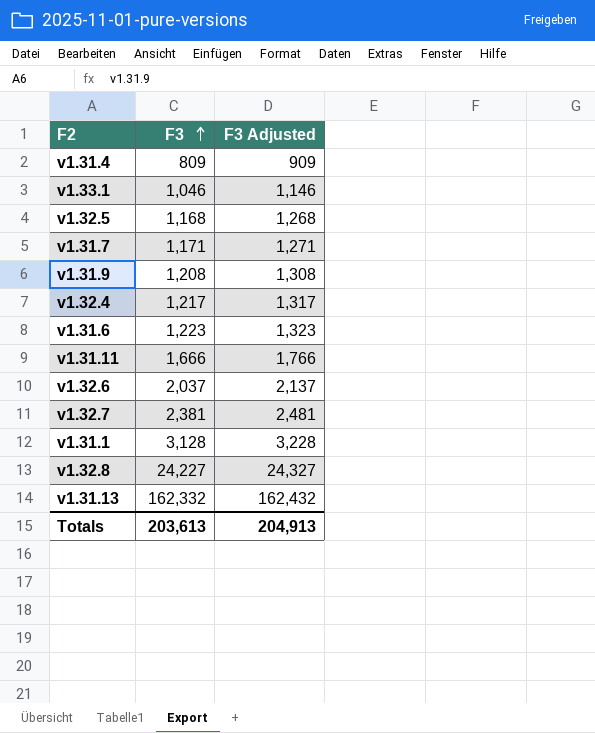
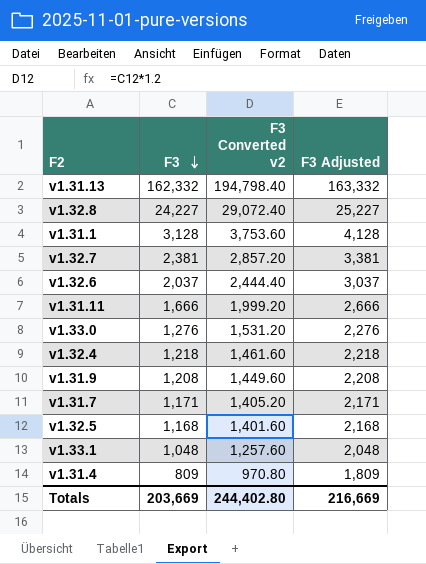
row order: F3 ascending -> F3 descending
column F3 Converted v2 | formula: none -> [F3] * 1.2
column F3 Adjusted | formula: [F3] + 100 -> [F3] + 1000
row v1.31.6: 1,223 | 1,323 -> none
row v1.33.0: none -> 1,276 | 1,531.20 | 2,276
v1.32.4 | F3: 1,217 -> 1,218
v1.33.1 | F3: 1,046 -> 1,048
Totals | F3: 203,613 -> 203,669
Totals | F3 Adjusted: 204,913 -> 216,669

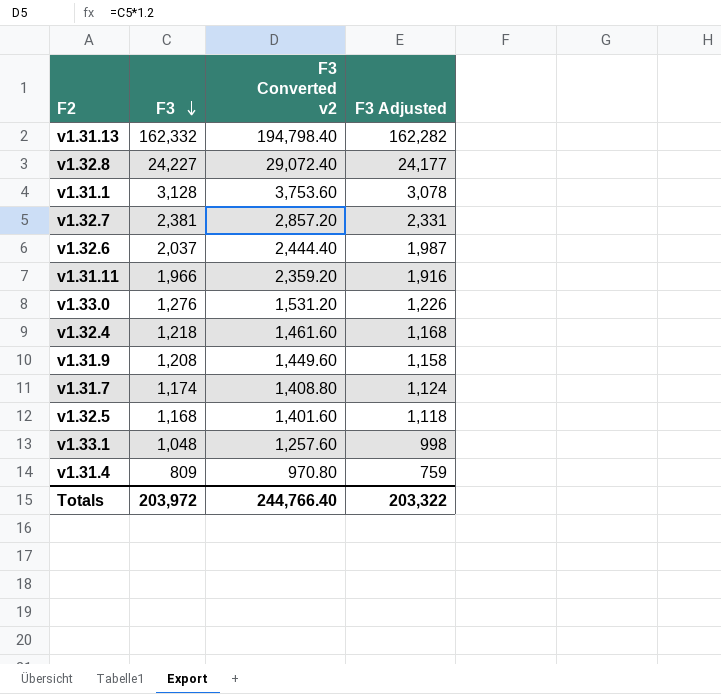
column F3 Adjusted | formula: [F3] + 1000 -> [F3] - 50
v1.31.11 | F3: 1,666 -> 1,966
v1.31.11 | F3 Converted v2: 1,999.20 -> 2,359.20
v1.31.7 | F3: 1,171 -> 1,174
v1.31.7 | F3 Converted v2: 1,405.20 -> 1,408.80
Totals | F3: 203,669 -> 203,972
Totals | F3 Converted v2: 244,402.80 -> 244,766.40
Totals | F3 Adjusted: 216,669 -> 203,322

